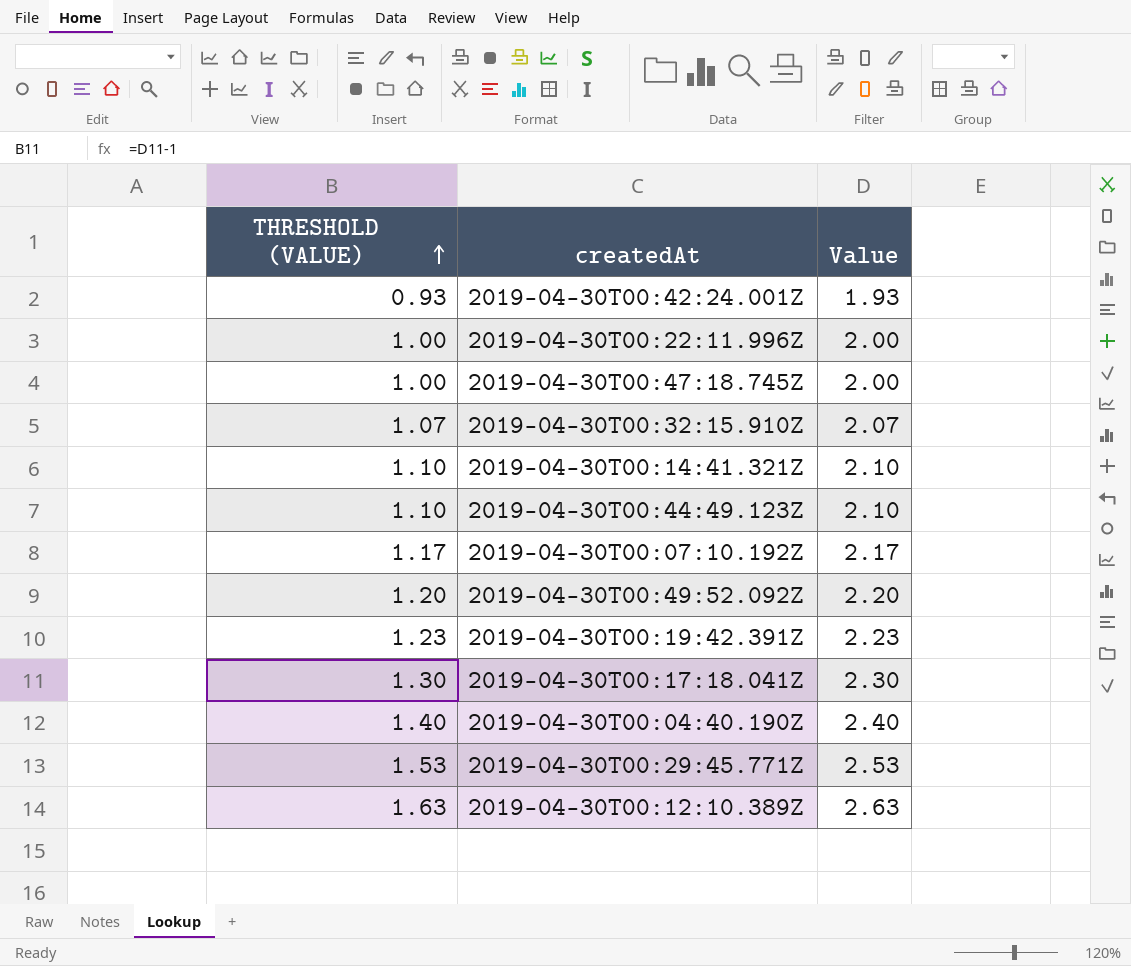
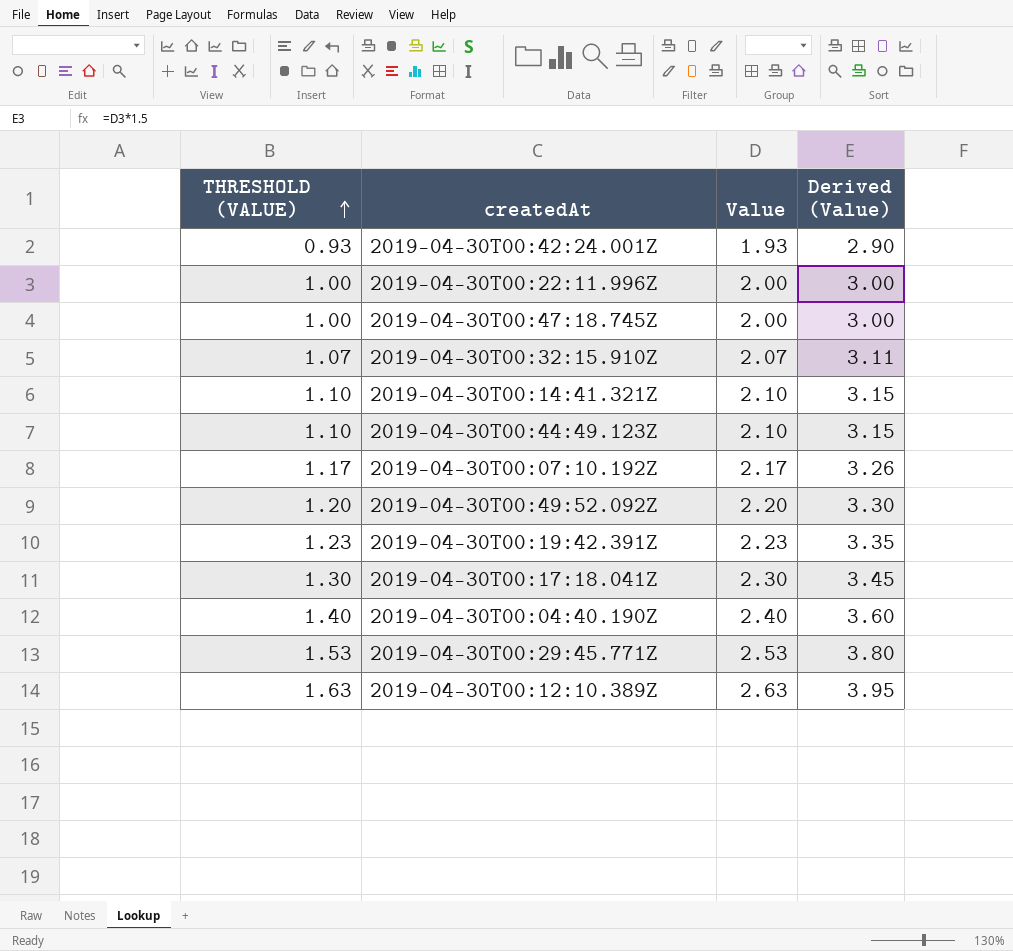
column Derived (Value) | formula: none -> [Value] * 1.5

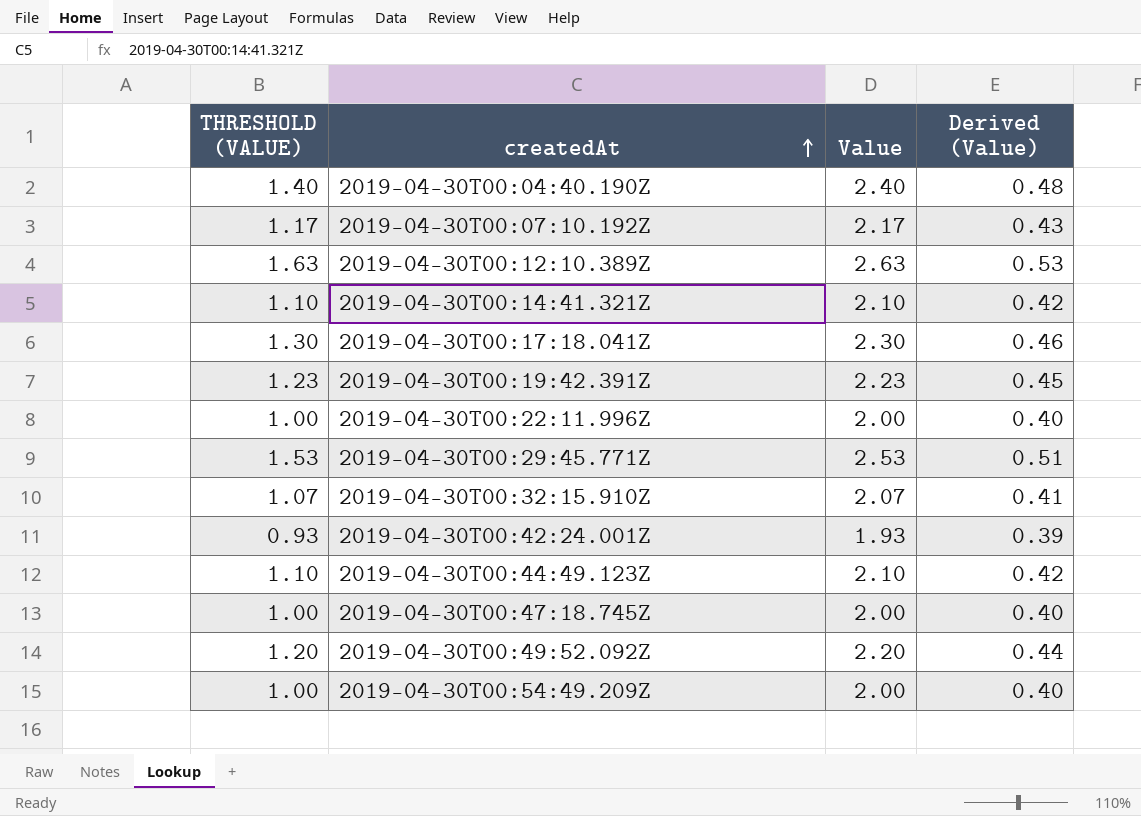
row order: THRESHOLD (VALUE) ascending -> createdAt ascending
column Derived (Value) | formula: [Value] * 1.5 -> [Value] * 0.2
row 2019-04-30T00:54:49.209Z: none -> 1.00 | 2.00 | 0.40

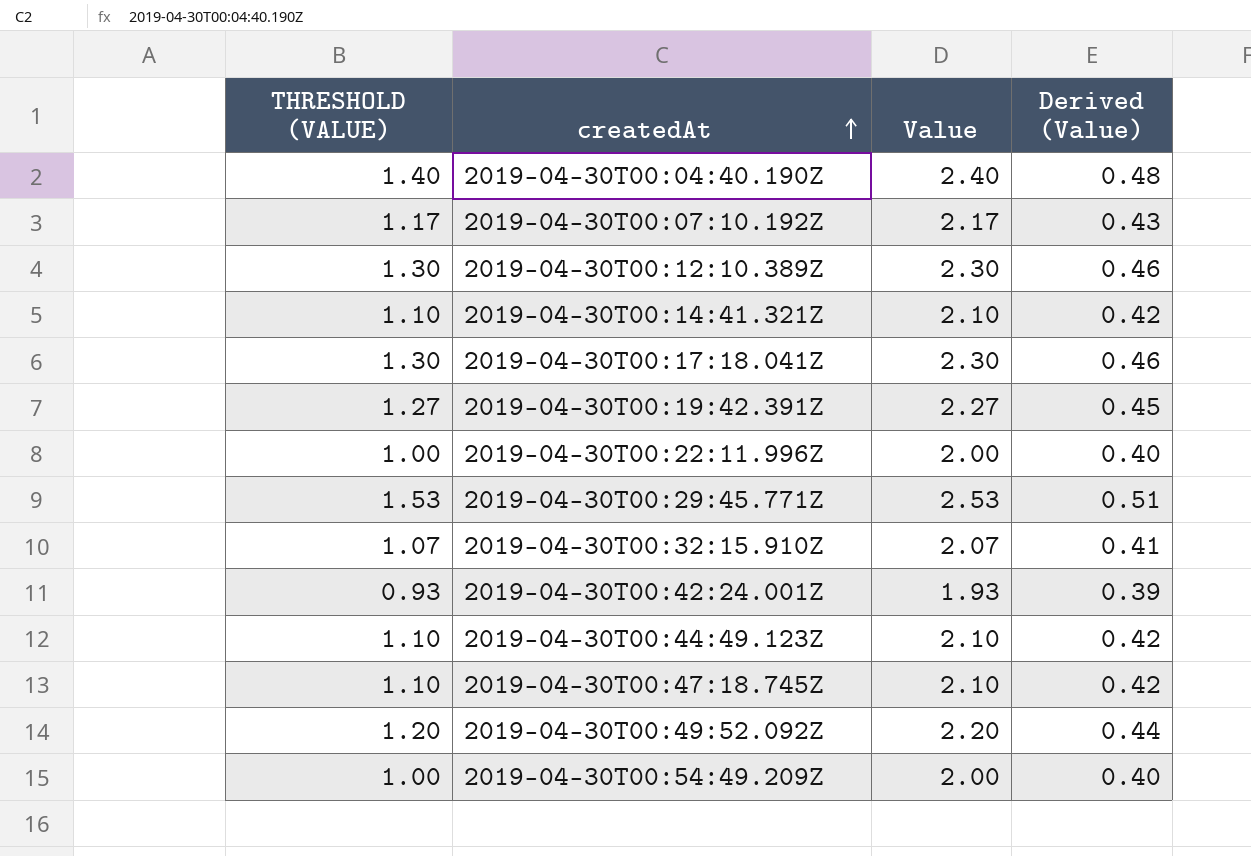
2019-04-30T00:12:10.389Z | THRESHOLD (VALUE): 1.63 -> 1.30
2019-04-30T00:12:10.389Z | Value: 2.63 -> 2.30
2019-04-30T00:12:10.389Z | Derived (Value): 0.53 -> 0.46
2019-04-30T00:19:42.391Z | THRESHOLD (VALUE): 1.23 -> 1.27
2019-04-30T00:19:42.391Z | Value: 2.23 -> 2.27
2019-04-30T00:47:18.745Z | THRESHOLD (VALUE): 1.00 -> 1.10
2019-04-30T00:47:18.745Z | Value: 2.00 -> 2.10
2019-04-30T00:47:18.745Z | Derived (Value): 0.40 -> 0.42

